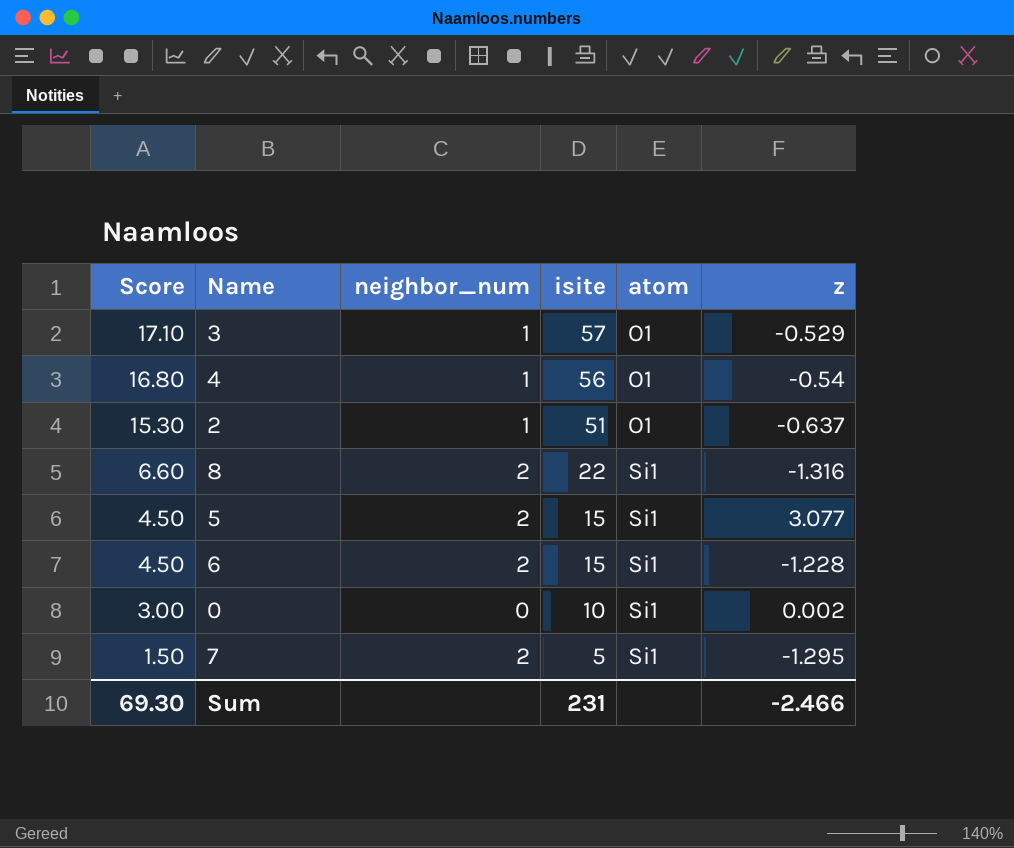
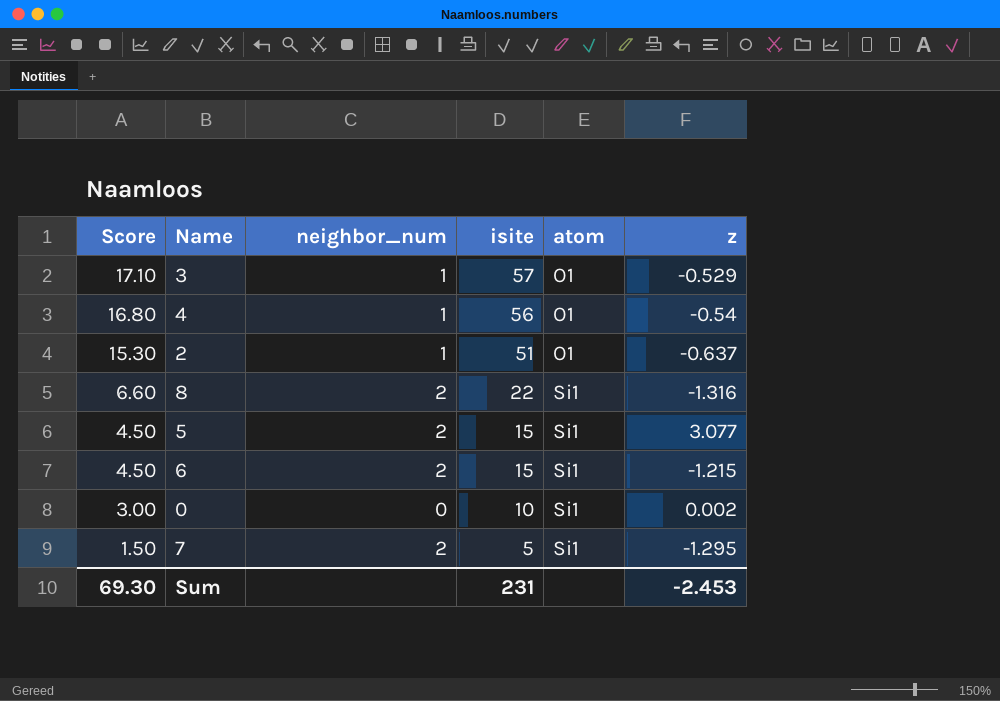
6 | z: -1.228 -> -1.215
Sum | z: -2.466 -> -2.453

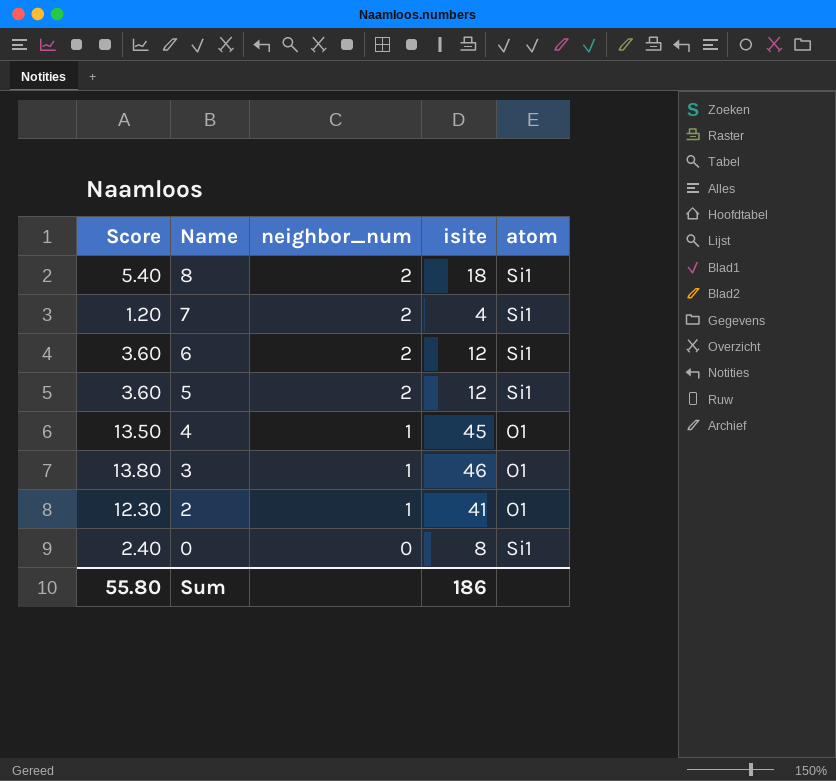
row order: Score descending -> Name descending
column z | position: 6 -> none
8 | Score: 6.60 -> 5.40
8 | isite: 22 -> 18
7 | Score: 1.50 -> 1.20
7 | isite: 5 -> 4
6 | Score: 4.50 -> 3.60
6 | isite: 15 -> 12
5 | Score: 4.50 -> 3.60
5 | isite: 15 -> 12
4 | Score: 16.80 -> 13.50
4 | isite: 56 -> 45
3 | Score: 17.10 -> 13.80
3 | isite: 57 -> 46
2 | Score: 15.30 -> 12.30
2 | isite: 51 -> 41
0 | Score: 3.00 -> 2.40
0 | isite: 10 -> 8
Sum | Score: 69.30 -> 55.80
Sum | isite: 231 -> 186

